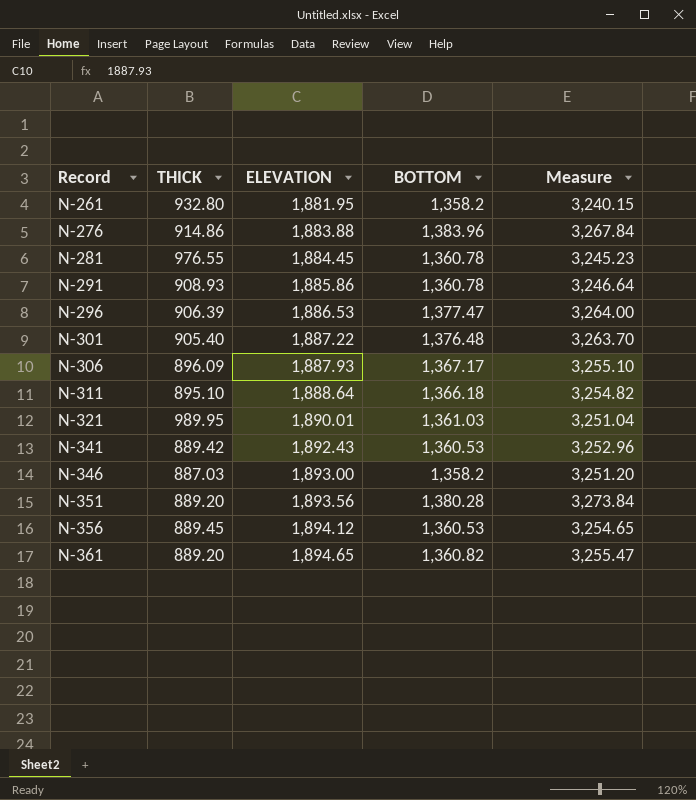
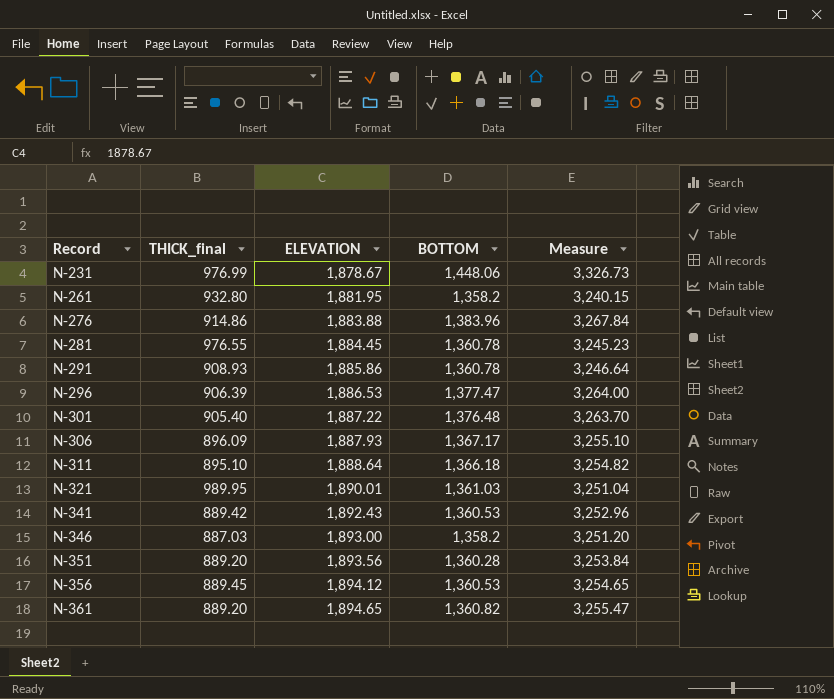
column name: THICK -> THICK_final
row N-231: none -> 976.99 | 1,878.67 | 1,448.06 | 3,326.73
N-351 | BOTTOM: 1,380.28 -> 1,360.28
N-351 | Measure: 3,273.84 -> 3,253.84

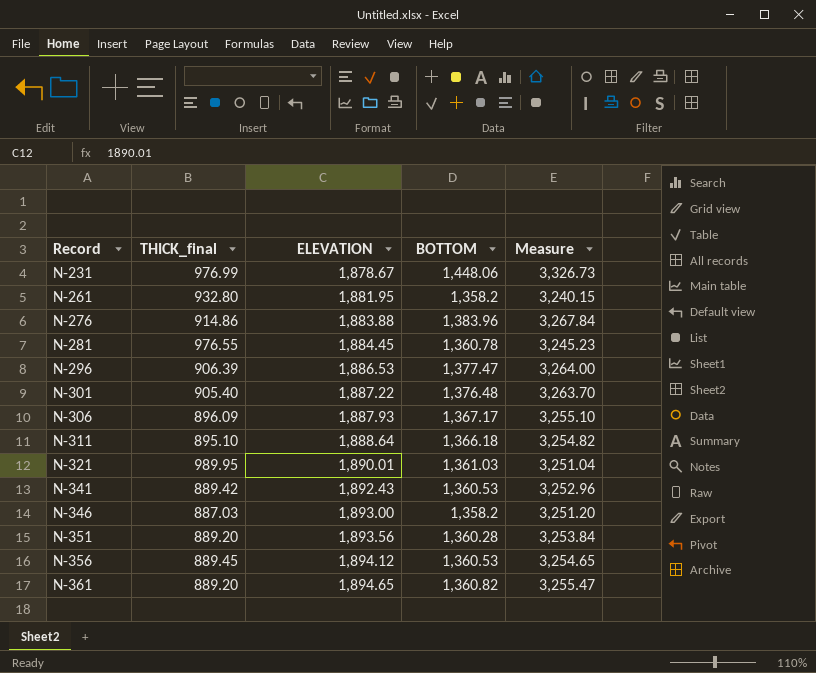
row N-291: 908.93 | 1,885.86 | 1,360.78 | 3,246.64 -> none

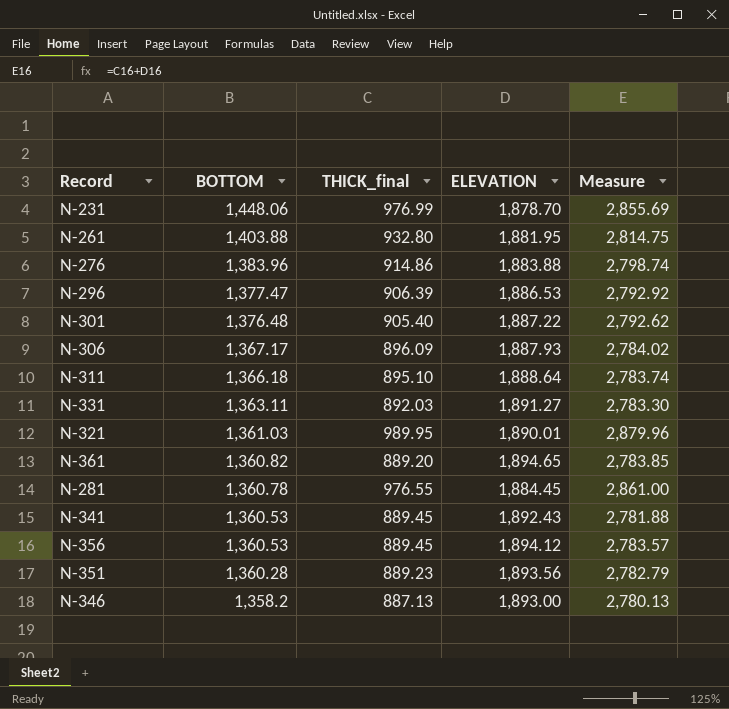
row order: Record ascending -> BOTTOM descending
column BOTTOM | position: 4 -> 2
column Measure | formula: [ELEVATION] + [BOTTOM] -> [THICK_final] + [ELEVATION]
N-231 | ELEVATION: 1,878.67 -> 1,878.70
N-261 | BOTTOM: 1,358.2 -> 1,403.88
row N-331: none -> 1,363.11 | 892.03 | 1,891.27 | 2,783.30
N-341 | THICK_final: 889.42 -> 889.45
N-351 | THICK_final: 889.20 -> 889.23
N-346 | THICK_final: 887.03 -> 887.13

